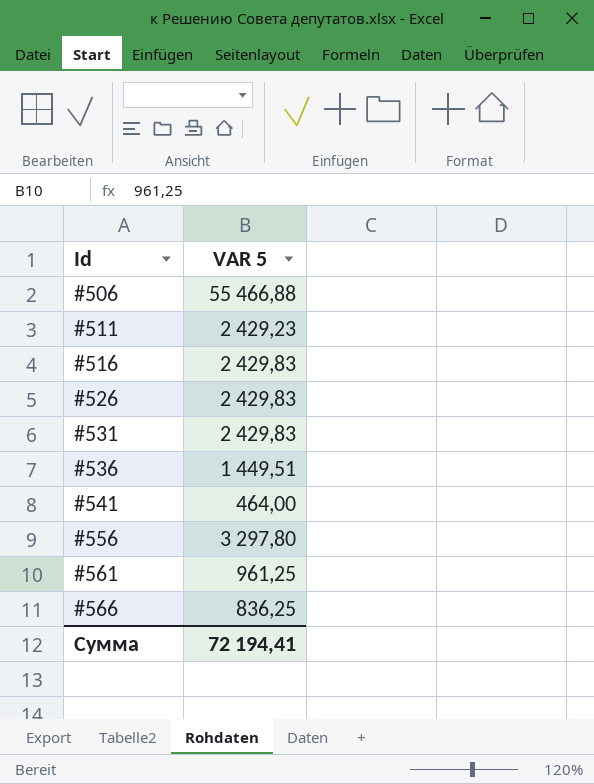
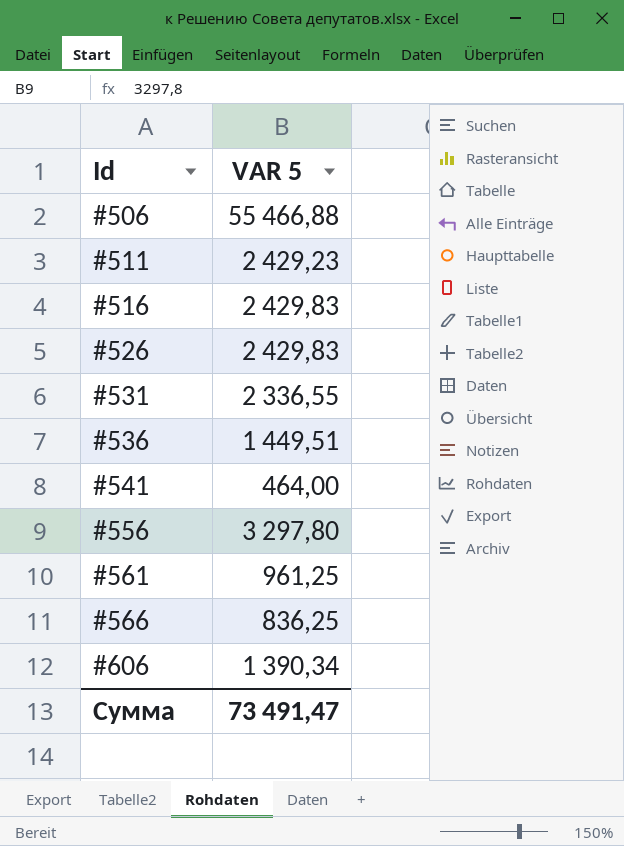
#531 | VAR 5: 2 429,83 -> 2 336,55
row #606: none -> 1 390,34
Сумма | VAR 5: 72 194,41 -> 73 491,47

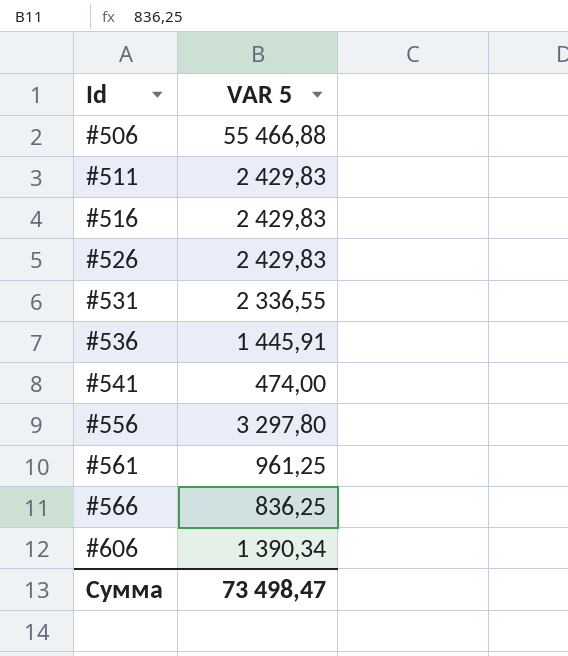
#511 | VAR 5: 2 429,23 -> 2 429,83
#536 | VAR 5: 1 449,51 -> 1 445,91
#541 | VAR 5: 464,00 -> 474,00
Сумма | VAR 5: 73 491,47 -> 73 498,47

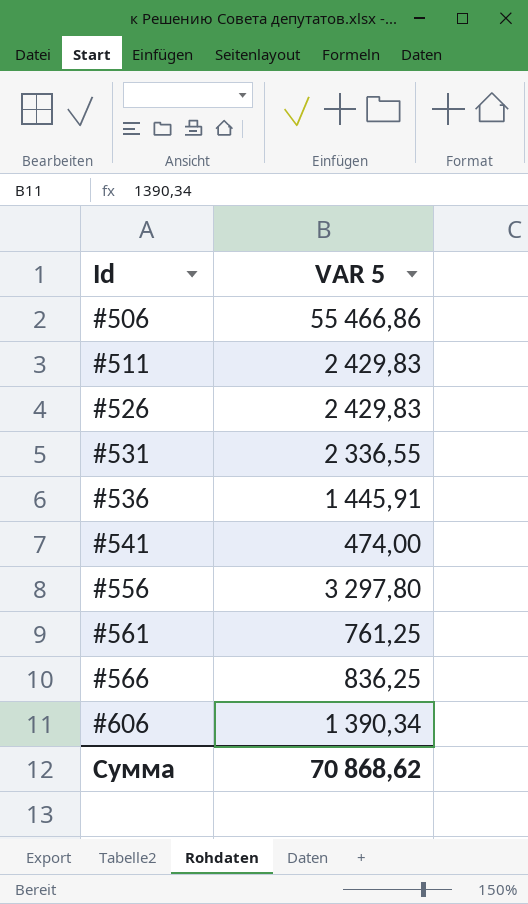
row #516: 2 429,83 -> none
#506 | VAR 5: 55 466,88 -> 55 466,86
#561 | VAR 5: 961,25 -> 761,25
Сумма | VAR 5: 73 498,47 -> 70 868,62

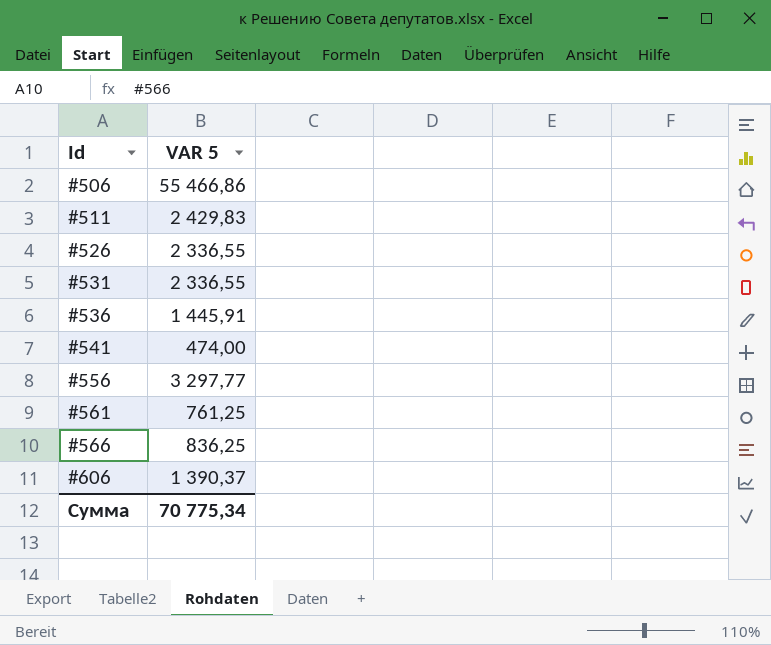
#526 | VAR 5: 2 429,83 -> 2 336,55
#556 | VAR 5: 3 297,80 -> 3 297,77
#606 | VAR 5: 1 390,34 -> 1 390,37
Сумма | VAR 5: 70 868,62 -> 70 775,34

